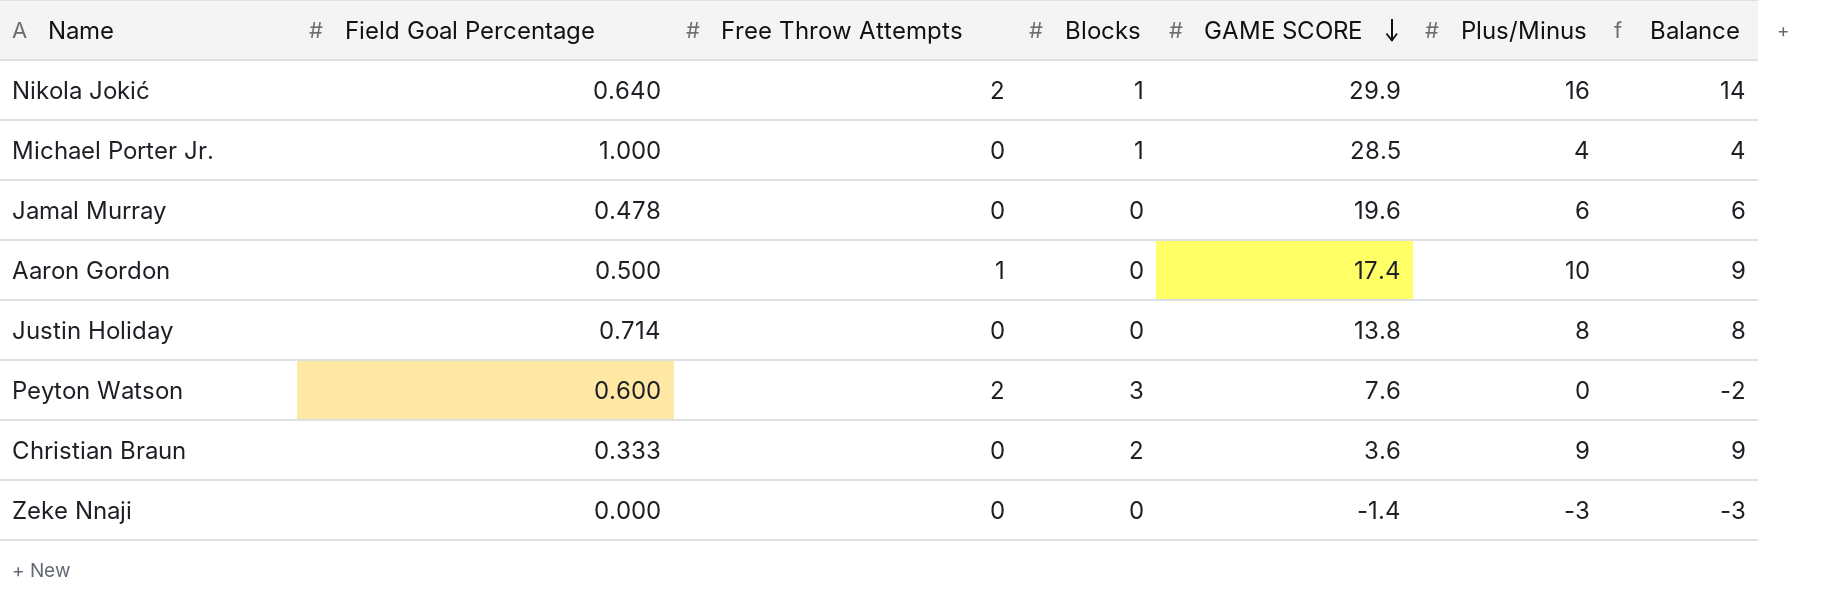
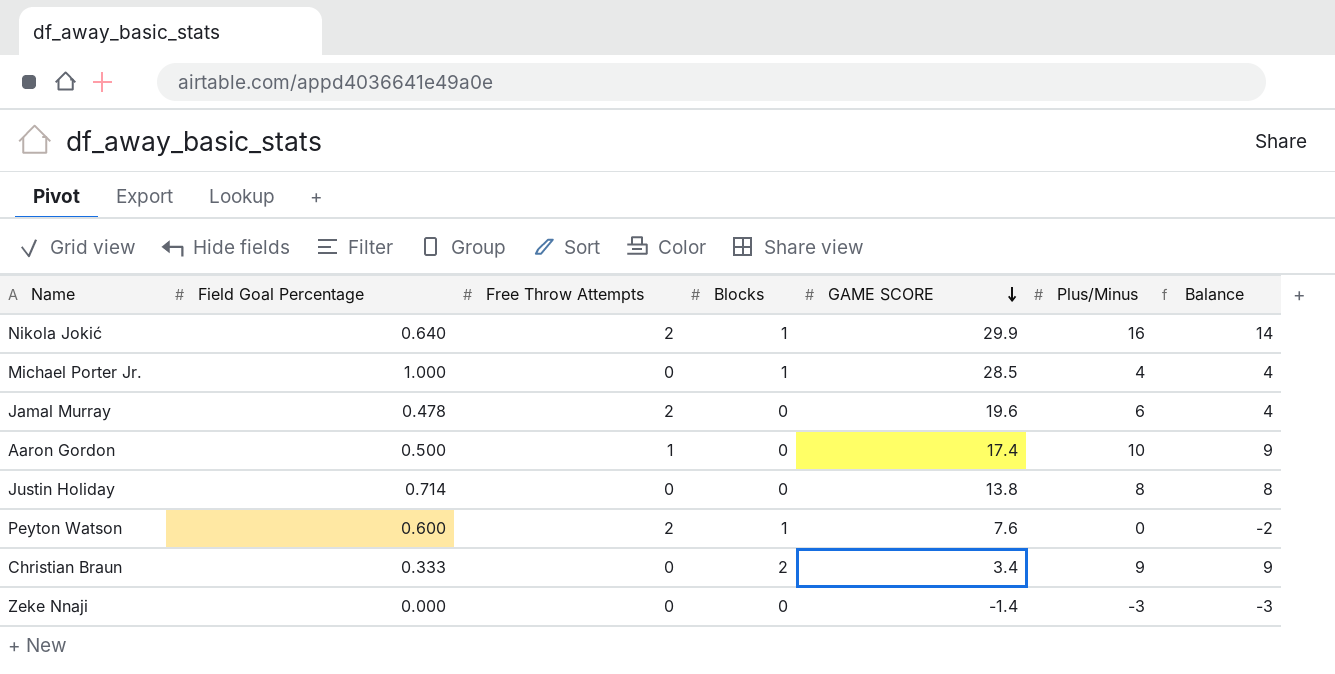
Jamal Murray | Free Throw Attempts: 0 -> 2
Jamal Murray | Balance: 6 -> 4
Peyton Watson | Blocks: 3 -> 1
Christian Braun | GAME SCORE: 3.6 -> 3.4

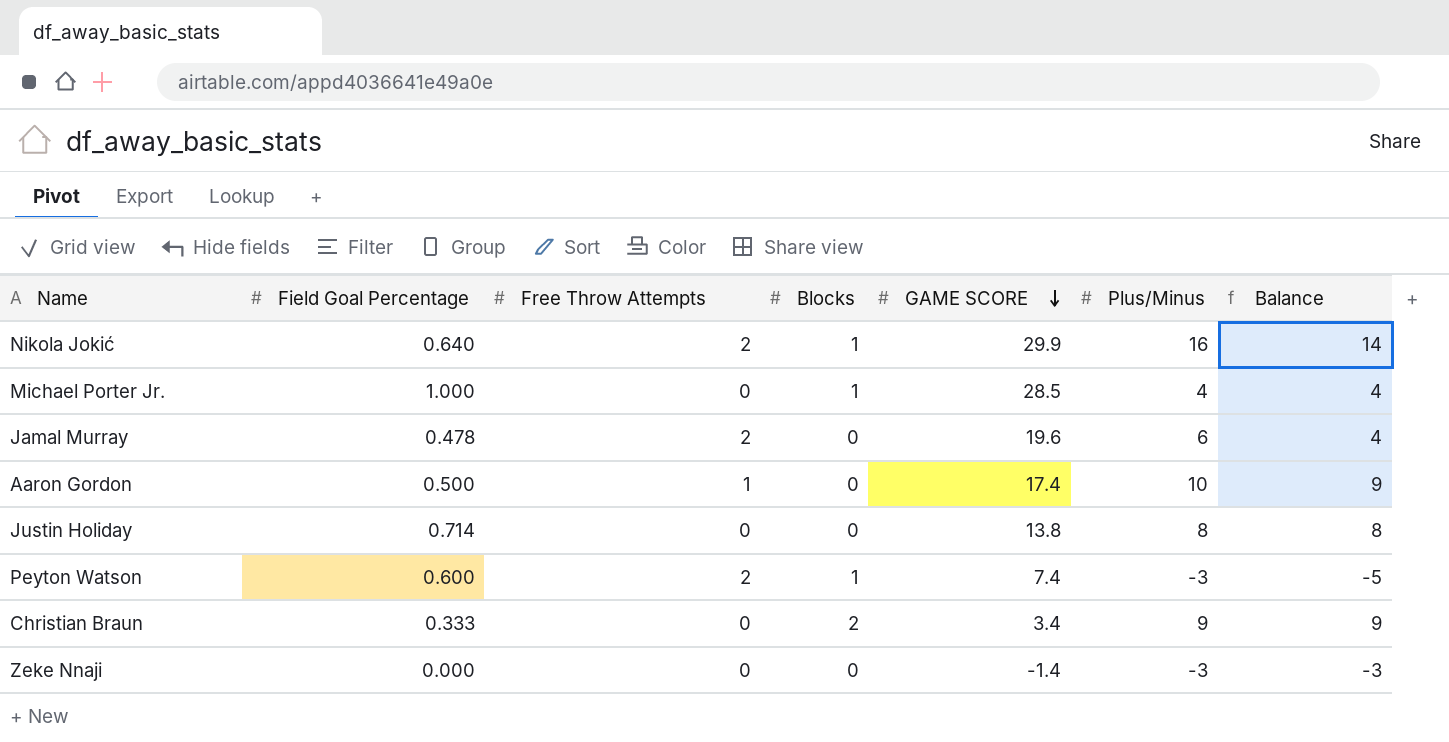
Peyton Watson | GAME SCORE: 7.6 -> 7.4
Peyton Watson | Plus/Minus: 0 -> -3
Peyton Watson | Balance: -2 -> -5

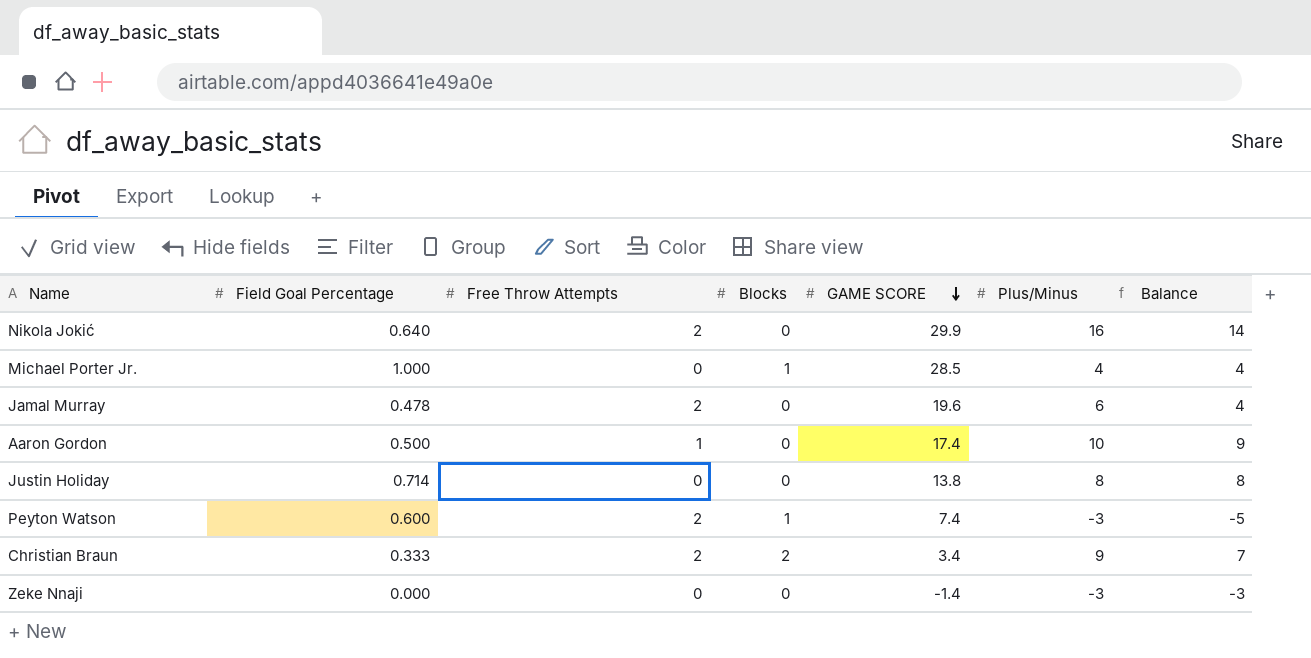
Nikola Jokić | Blocks: 1 -> 0
Christian Braun | Free Throw Attempts: 0 -> 2
Christian Braun | Balance: 9 -> 7

